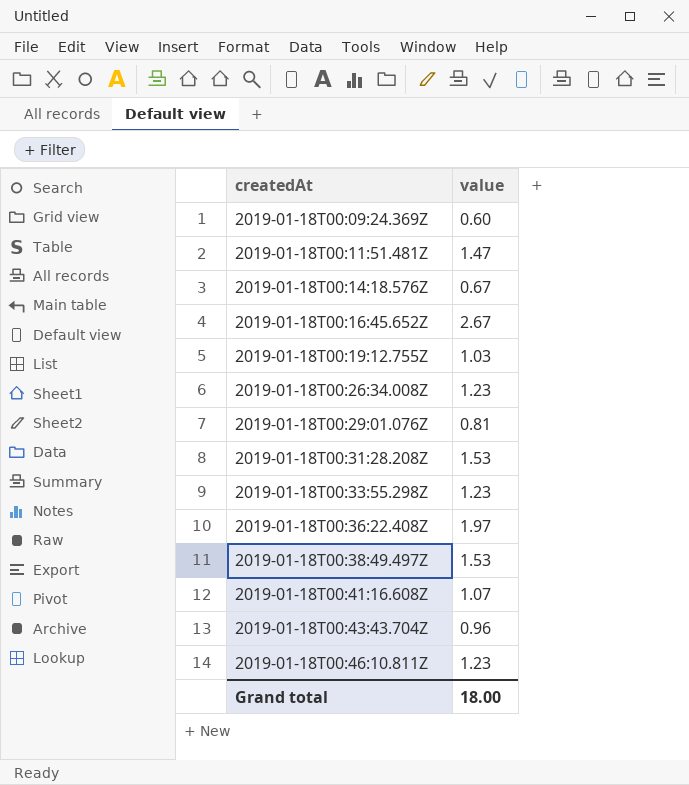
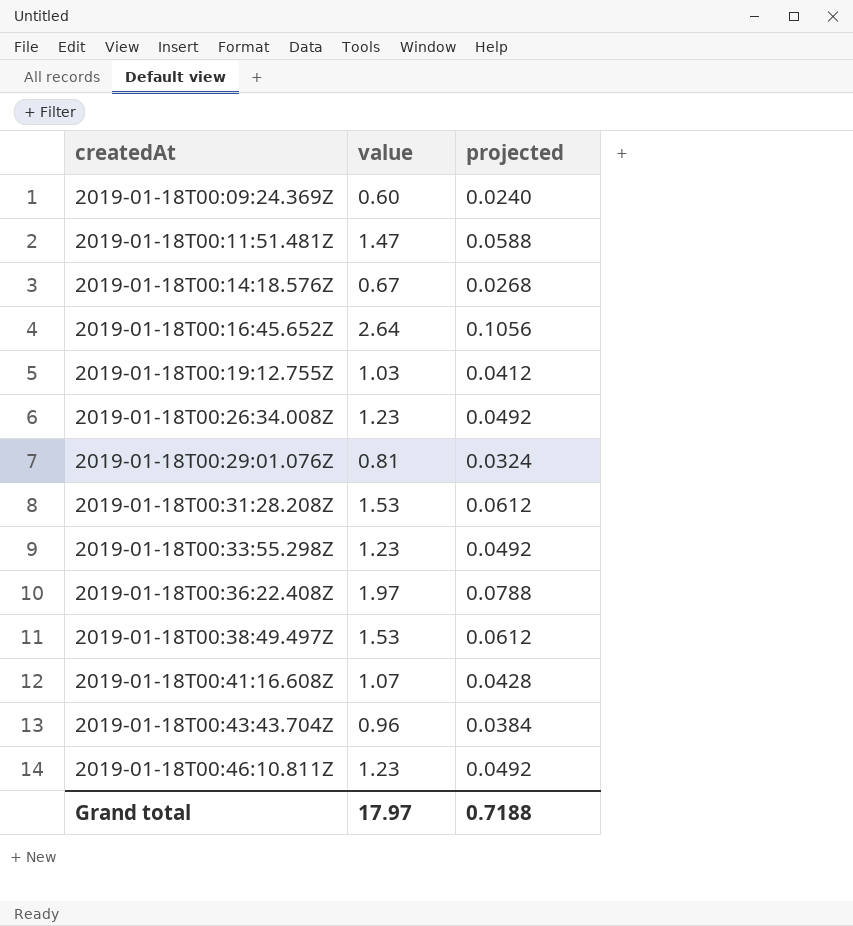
column projected | formula: none -> [value] * 0.04
2019-01-18T00:16:45.652Z | value: 2.67 -> 2.64
Grand total | value: 18.00 -> 17.97

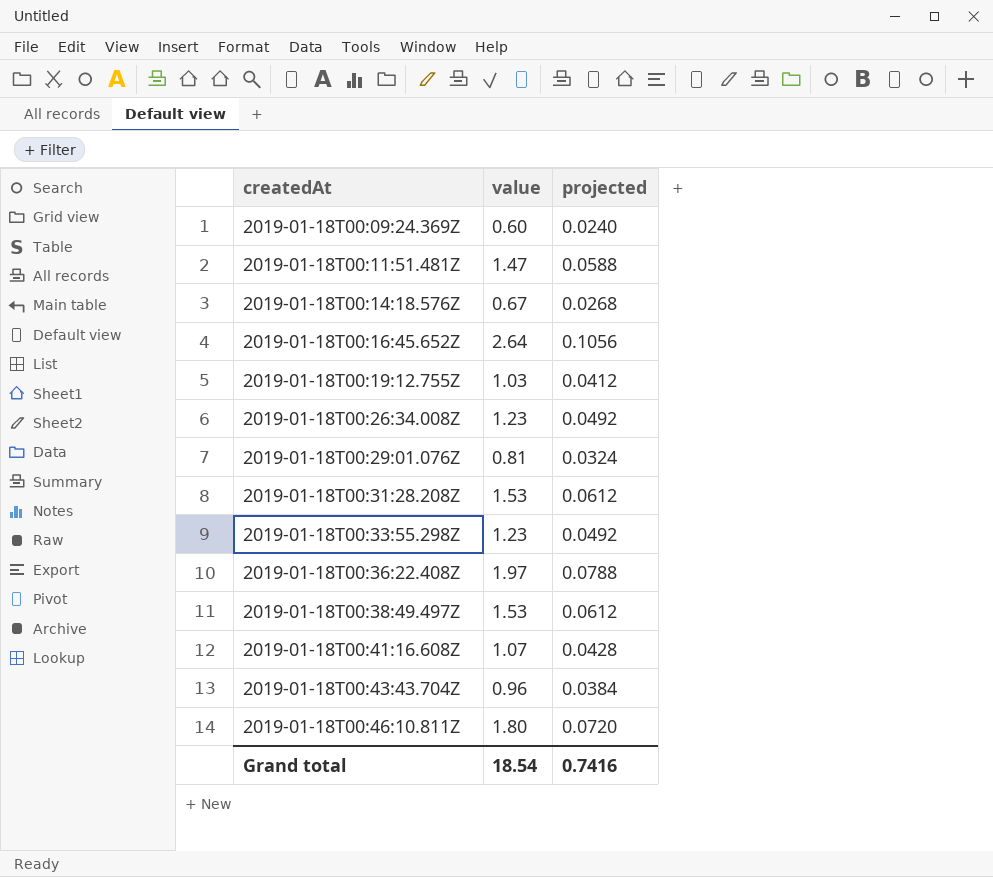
2019-01-18T00:46:10.811Z | value: 1.23 -> 1.80
2019-01-18T00:46:10.811Z | projected: 0.0492 -> 0.0720
Grand total | value: 17.97 -> 18.54
Grand total | projected: 0.7188 -> 0.7416

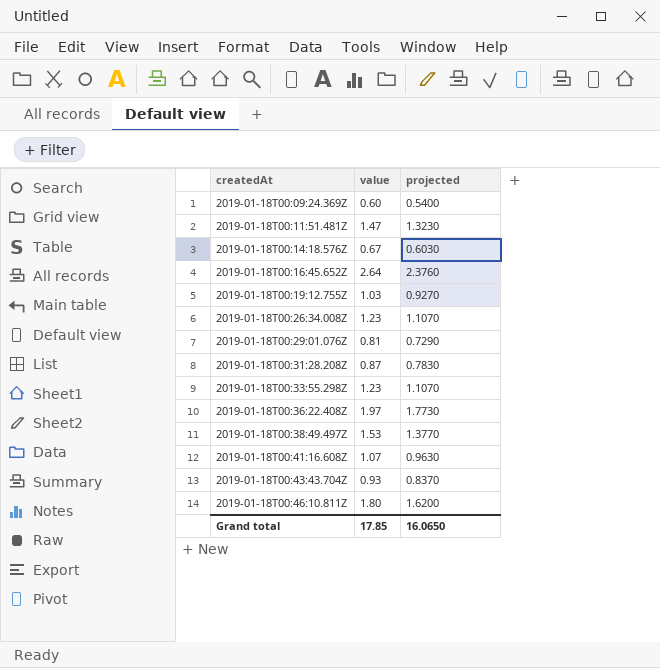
column projected | formula: [value] * 0.04 -> [value] * 0.9
2019-01-18T00:31:28.208Z | value: 1.53 -> 0.87
2019-01-18T00:43:43.704Z | value: 0.96 -> 0.93
Grand total | value: 18.54 -> 17.85
Grand total | projected: 0.7416 -> 16.0650

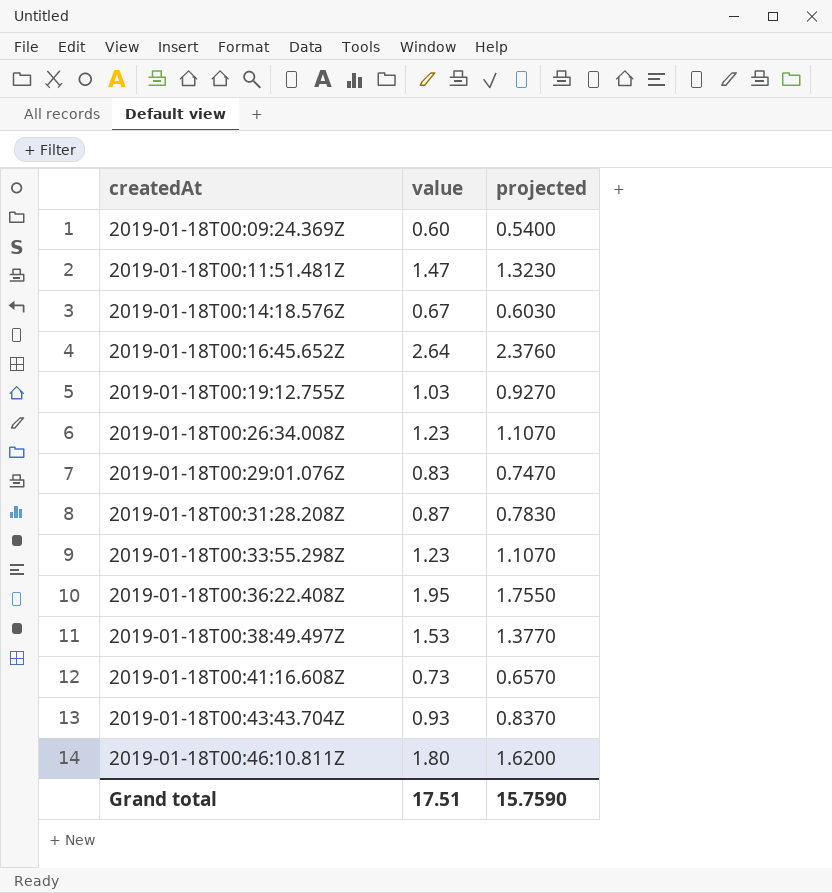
2019-01-18T00:29:01.076Z | value: 0.81 -> 0.83
2019-01-18T00:29:01.076Z | projected: 0.7290 -> 0.7470
2019-01-18T00:36:22.408Z | value: 1.97 -> 1.95
2019-01-18T00:36:22.408Z | projected: 1.7730 -> 1.7550
2019-01-18T00:41:16.608Z | value: 1.07 -> 0.73
2019-01-18T00:41:16.608Z | projected: 0.9630 -> 0.6570
Grand total | value: 17.85 -> 17.51
Grand total | projected: 16.0650 -> 15.7590

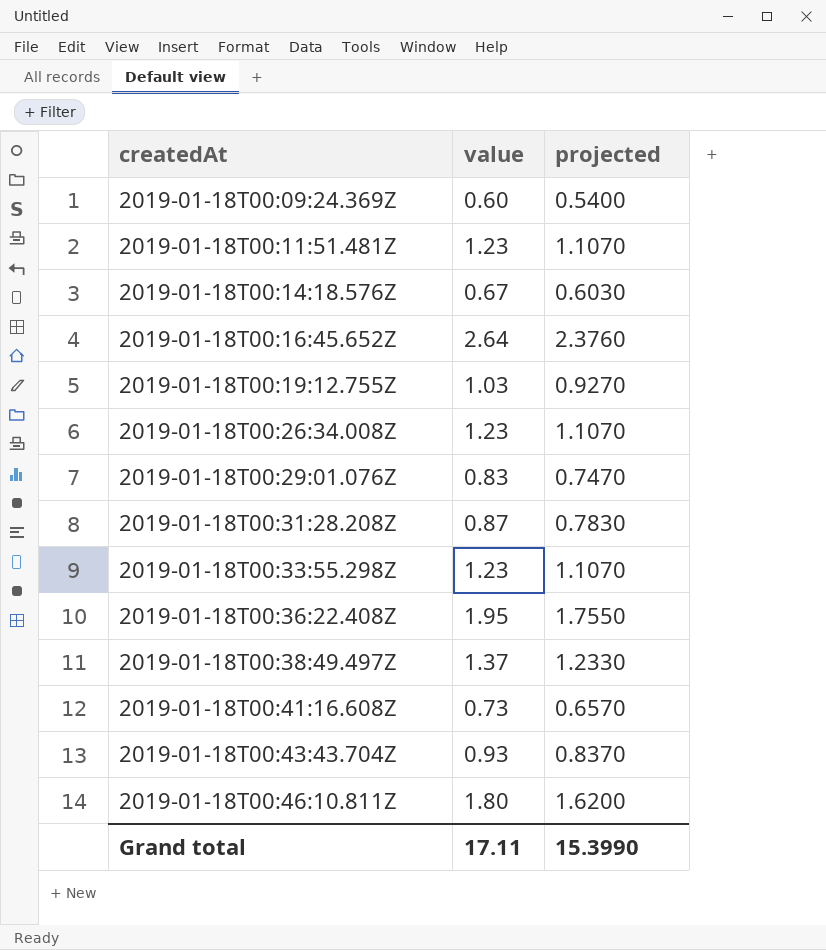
2019-01-18T00:11:51.481Z | value: 1.47 -> 1.23
2019-01-18T00:11:51.481Z | projected: 1.3230 -> 1.1070
2019-01-18T00:38:49.497Z | value: 1.53 -> 1.37
2019-01-18T00:38:49.497Z | projected: 1.3770 -> 1.2330
Grand total | value: 17.51 -> 17.11
Grand total | projected: 15.7590 -> 15.3990

